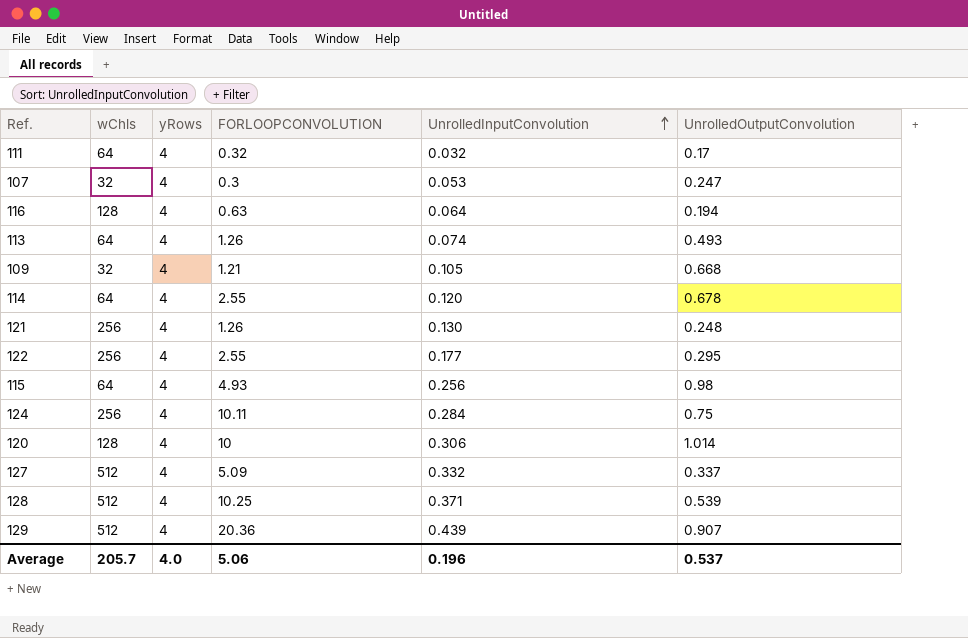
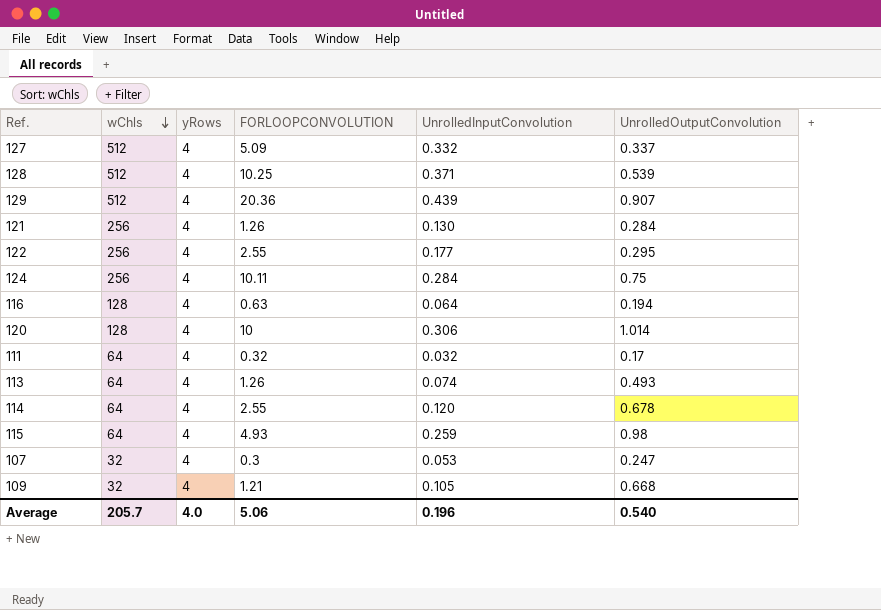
row order: UnrolledInputConvolution ascending -> wChls descending
121 | UnrolledOutputConvolution: 0.248 -> 0.284
115 | UnrolledInputConvolution: 0.256 -> 0.259
Average | UnrolledOutputConvolution: 0.537 -> 0.540

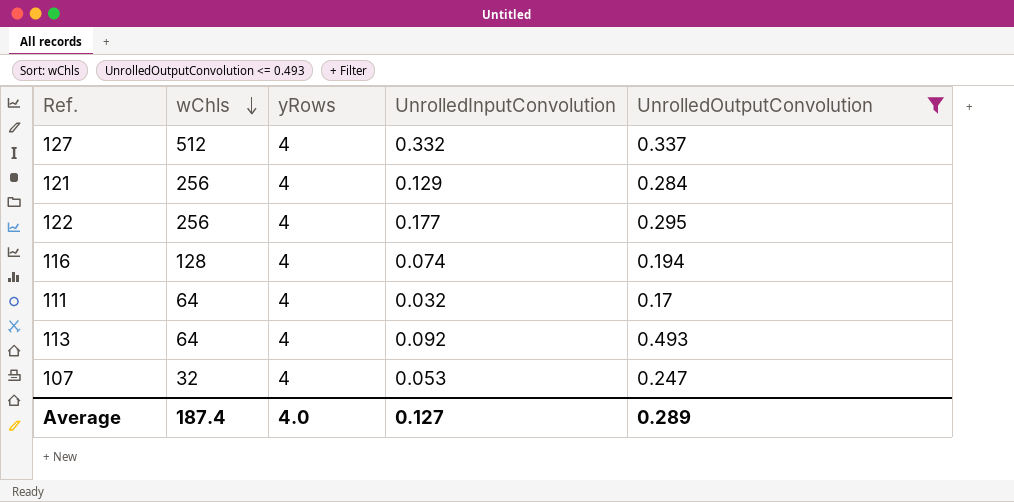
filter: none -> UnrolledOutputConvolution <= 0.493
column FORLOOPCONVOLUTION | position: 4 -> none
121 | UnrolledInputConvolution: 0.130 -> 0.129
116 | UnrolledInputConvolution: 0.064 -> 0.074
113 | UnrolledInputConvolution: 0.074 -> 0.092
Average | wChls: 205.7 -> 187.4
Average | UnrolledInputConvolution: 0.196 -> 0.127
Average | UnrolledOutputConvolution: 0.540 -> 0.289

